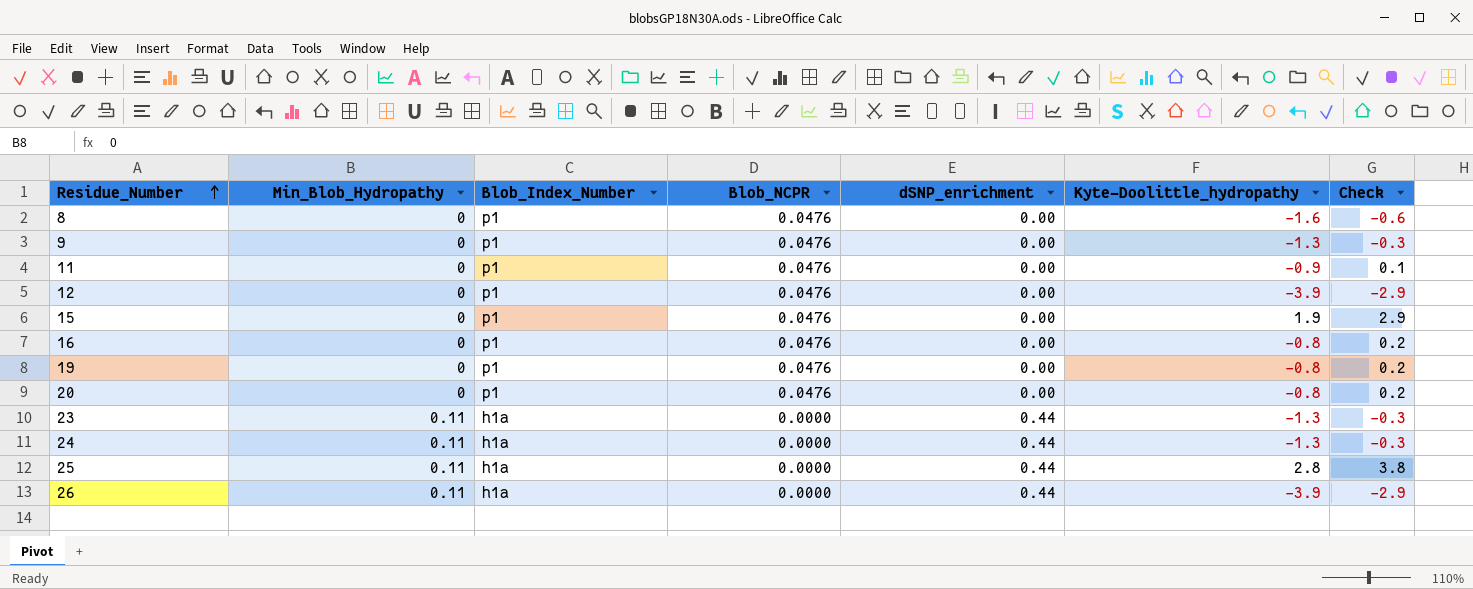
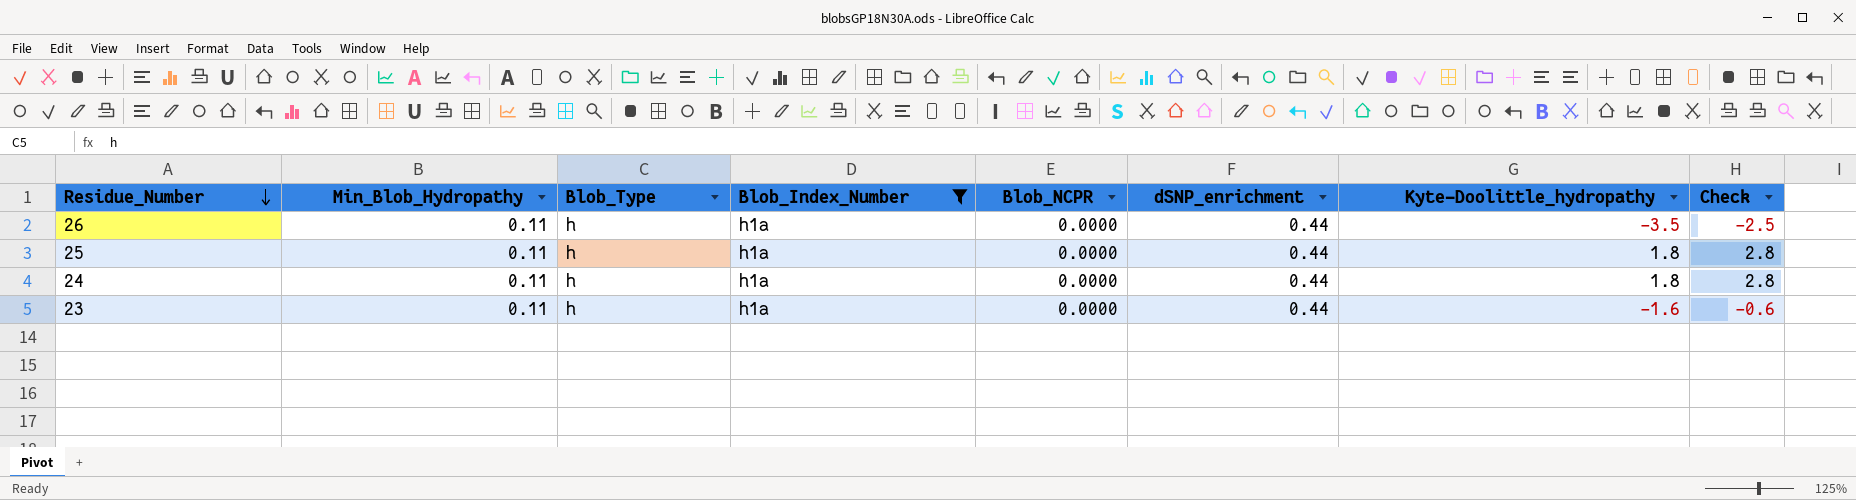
filter: none -> Blob_Index_Number = h1a
row order: Residue_Number ascending -> Residue_Number descending
column Blob_Type | position: none -> 3
26 | Kyte-Doolittle_hydropathy: -3.9 -> -3.5
26 | Check: -2.9 -> -2.5
25 | Kyte-Doolittle_hydropathy: 2.8 -> 1.8
25 | Check: 3.8 -> 2.8
24 | Kyte-Doolittle_hydropathy: -1.3 -> 1.8
24 | Check: -0.3 -> 2.8
23 | Kyte-Doolittle_hydropathy: -1.3 -> -1.6
23 | Check: -0.3 -> -0.6

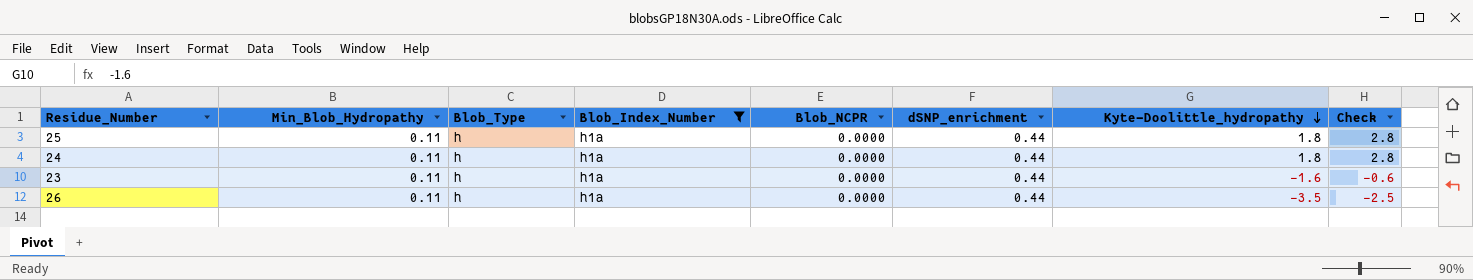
row order: Residue_Number descending -> Kyte-Doolittle_hydropathy descending

